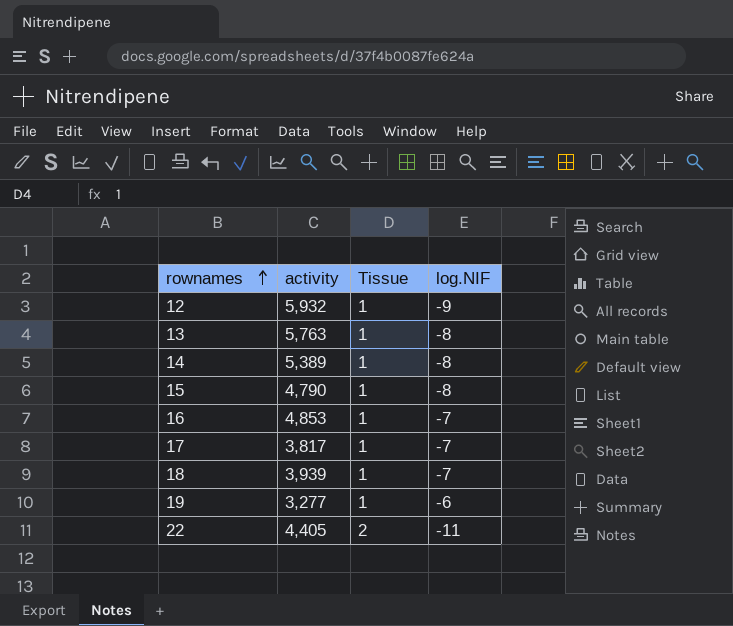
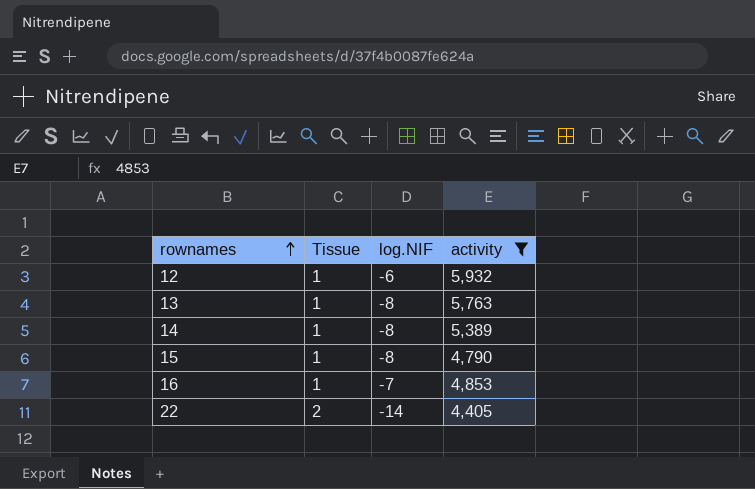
filter: none -> activity >= 4,405
column activity | position: 2 -> 4
12 | log.NIF: -9 -> -6
22 | log.NIF: -11 -> -14

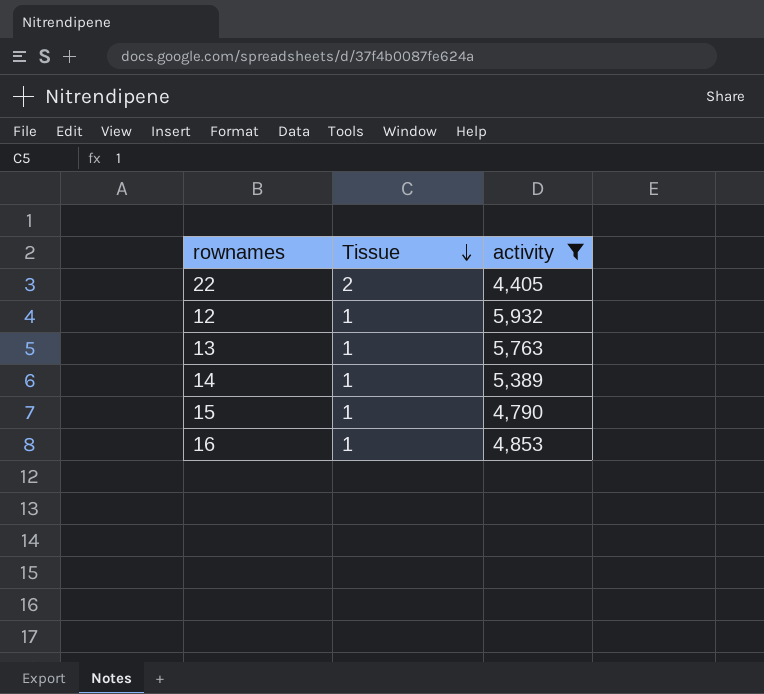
row order: rownames ascending -> Tissue descending
column log.NIF | position: 3 -> none

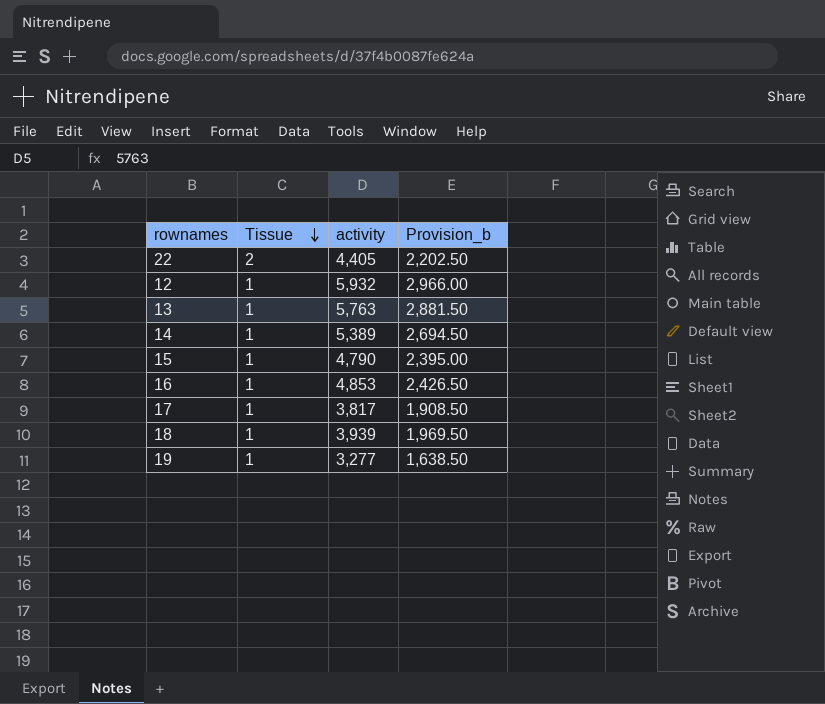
filter: activity >= 4,405 -> none
column Provision_b | formula: none -> [activity] * 0.5

